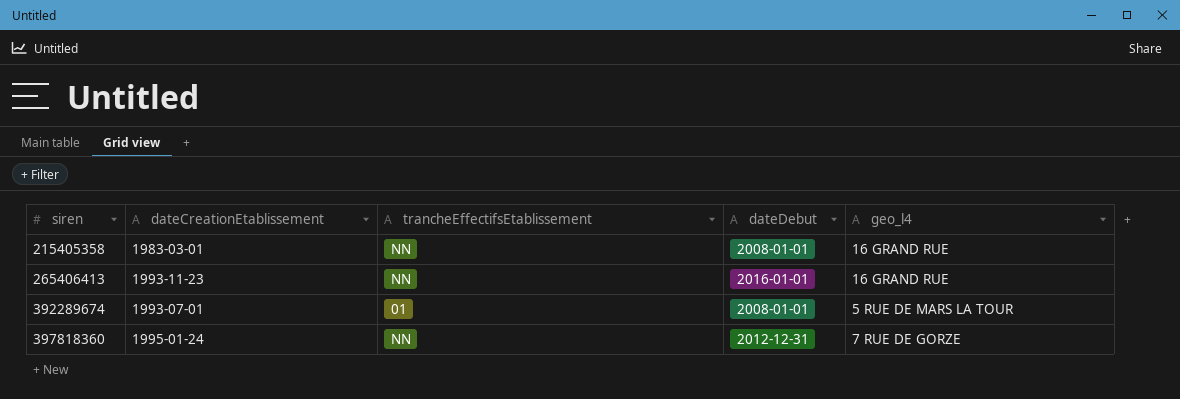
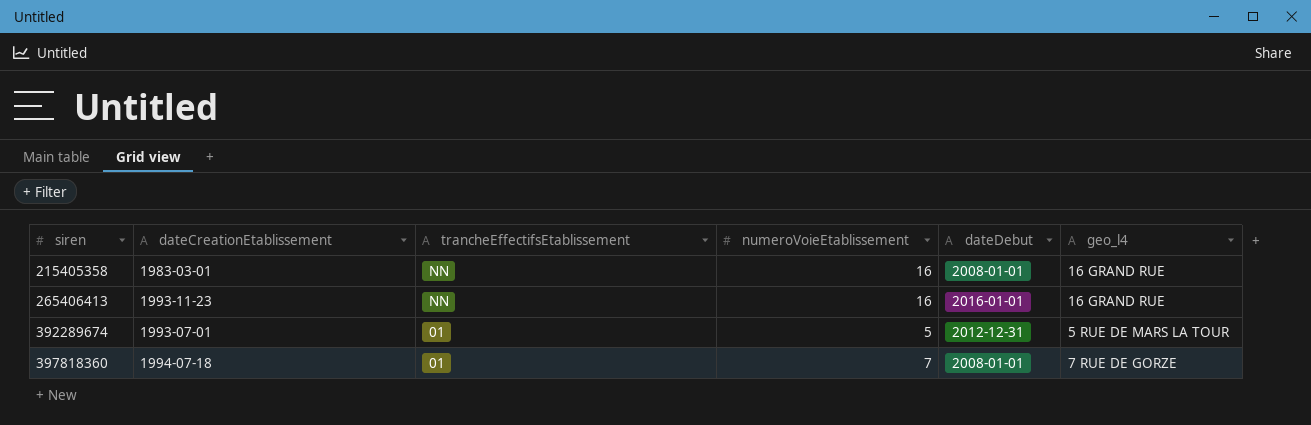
column numeroVoieEtablissement | position: none -> 4
392289674 | dateDebut: 2008-01-01 -> 2012-12-31
397818360 | dateCreationEtablissement: 1995-01-24 -> 1994-07-18
397818360 | trancheEffectifsEtablissement: NN -> 01
397818360 | dateDebut: 2012-12-31 -> 2008-01-01

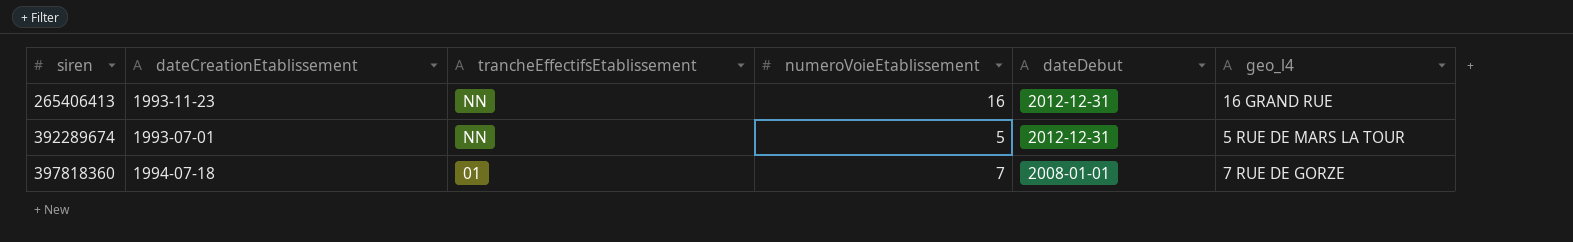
row 215405358: 1983-03-01 | NN | 16 | 2008-01-01 | 16 GRAND RUE -> none
265406413 | dateDebut: 2016-01-01 -> 2012-12-31
392289674 | trancheEffectifsEtablissement: 01 -> NN

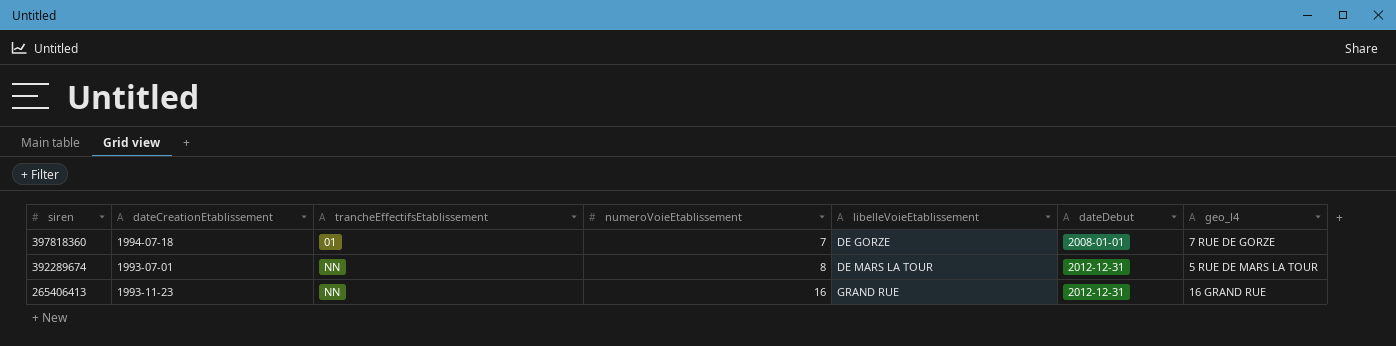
row order: siren ascending -> siren descending
column libelleVoieEtablissement | position: none -> 5
392289674 | numeroVoieEtablissement: 5 -> 8

